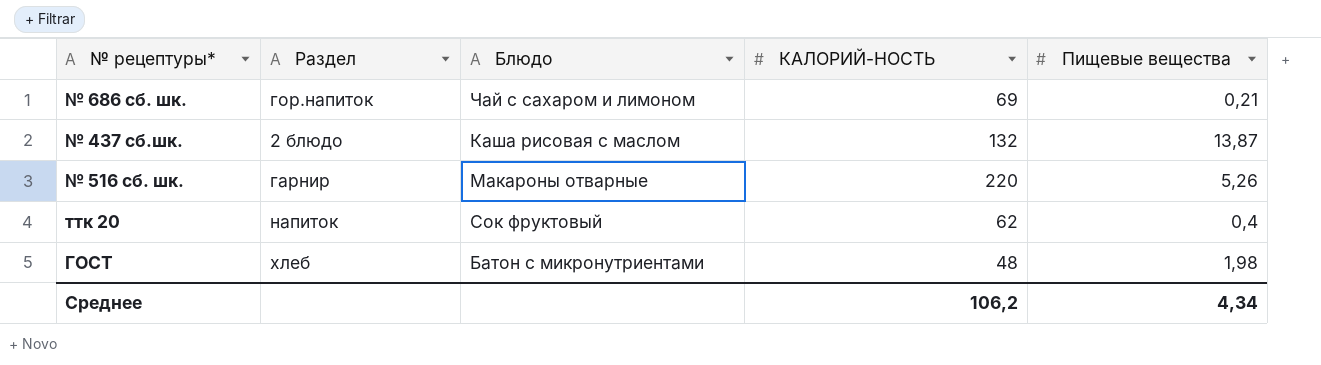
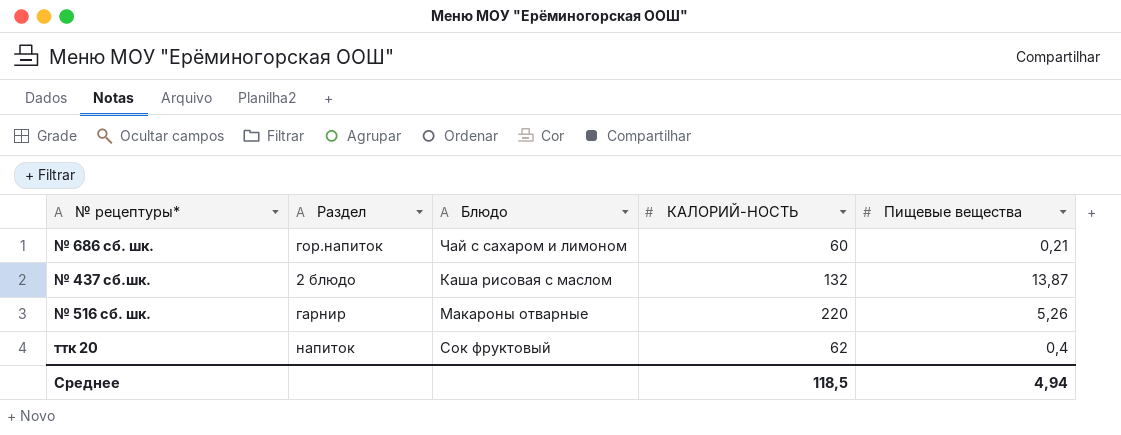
row ГОСТ: хлеб | Батон с микронутриентами | 48 | 1,98 -> none
№ 686 сб. шк. | КАЛОРИЙ-НОСТЬ: 69 -> 60
Среднее | КАЛОРИЙ-НОСТЬ: 106,2 -> 118,5
Среднее | Пищевые вещества: 4,34 -> 4,94

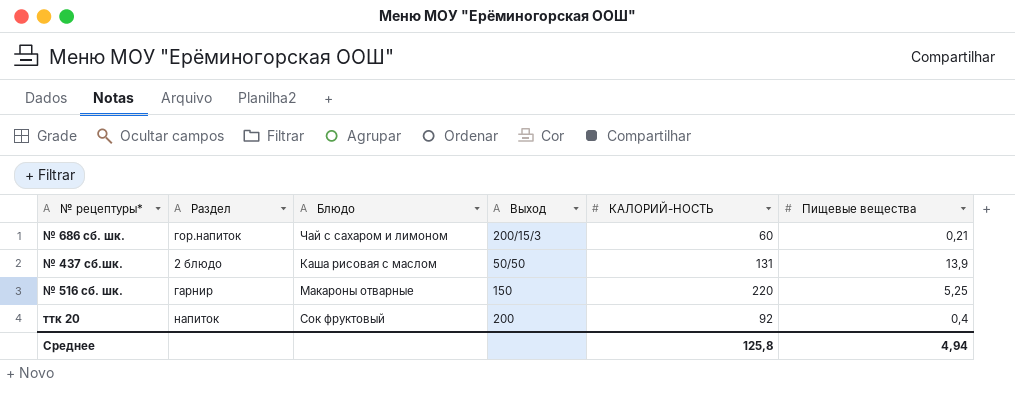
column Выход | position: none -> 4
№ 437 сб.шк. | КАЛОРИЙ-НОСТЬ: 132 -> 131
№ 437 сб.шк. | Пищевые вещества: 13,87 -> 13,9
№ 516 сб. шк. | Пищевые вещества: 5,26 -> 5,25
ттк 20 | КАЛОРИЙ-НОСТЬ: 62 -> 92
Среднее | КАЛОРИЙ-НОСТЬ: 118,5 -> 125,8

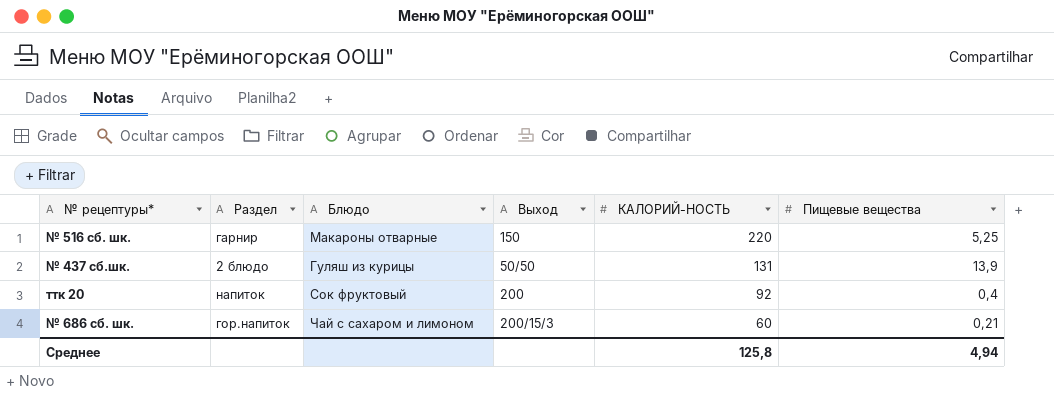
row order: none -> КАЛОРИЙ-НОСТЬ descending
№ 437 сб.шк. | Блюдо: Каша рисовая с маслом -> Гуляш из курицы

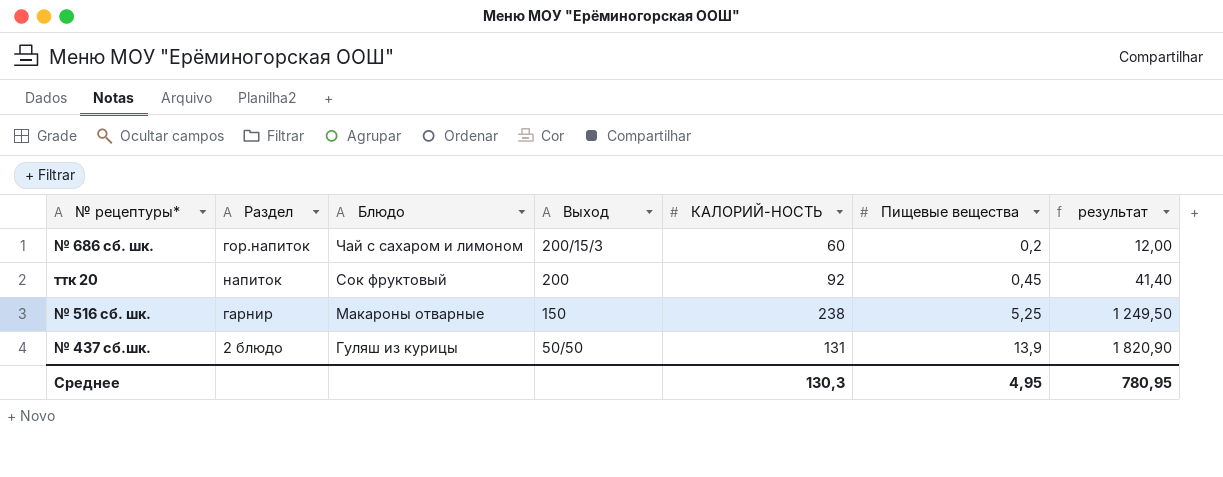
row order: КАЛОРИЙ-НОСТЬ descending -> Блюдо descending
column результат | formula: none -> [КАЛОРИЙ-НОСТЬ] * [Пищевые вещества]
№ 686 сб. шк. | Пищевые вещества: 0,21 -> 0,2
ттк 20 | Пищевые вещества: 0,4 -> 0,45
№ 516 сб. шк. | КАЛОРИЙ-НОСТЬ: 220 -> 238
Среднее | КАЛОРИЙ-НОСТЬ: 125,8 -> 130,3
Среднее | Пищевые вещества: 4,94 -> 4,95

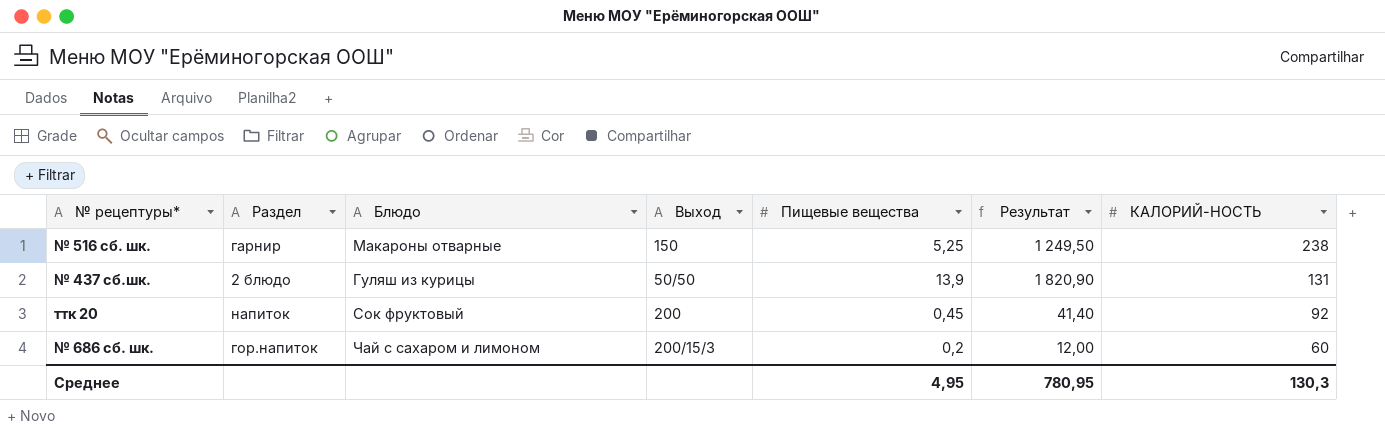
row order: Блюдо descending -> КАЛОРИЙ-НОСТЬ descending
column name: результат -> Результат
column КАЛОРИЙ-НОСТЬ | position: 5 -> 7

